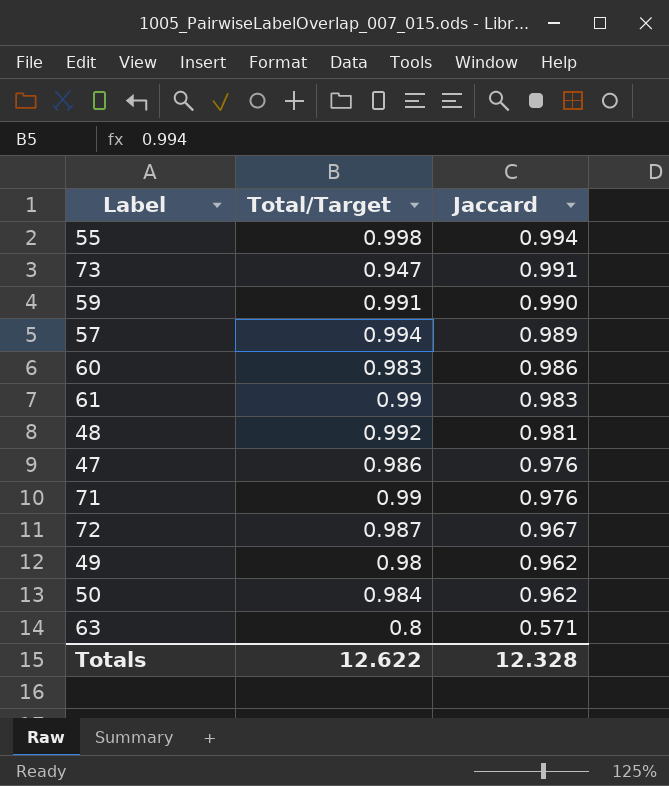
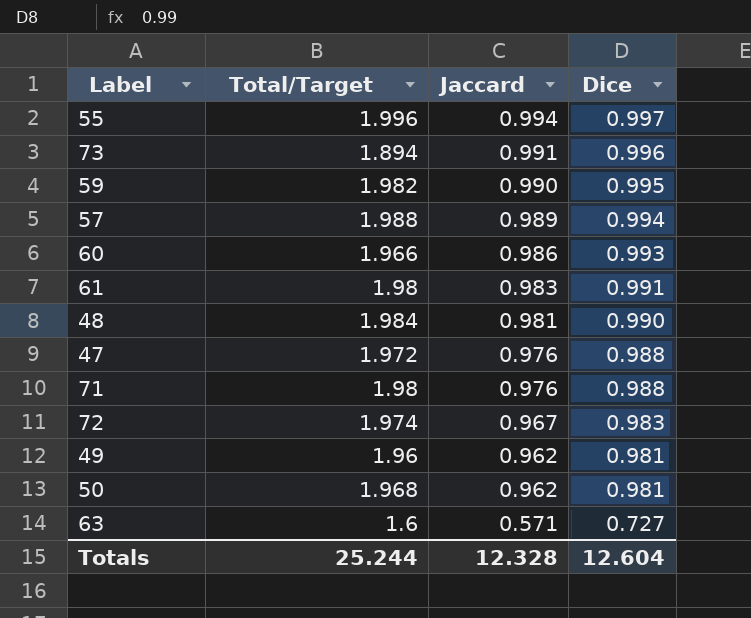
column Dice | position: none -> 4
55 | Total/Target: 0.998 -> 1.996
73 | Total/Target: 0.947 -> 1.894
59 | Total/Target: 0.991 -> 1.982
57 | Total/Target: 0.994 -> 1.988
60 | Total/Target: 0.983 -> 1.966
61 | Total/Target: 0.99 -> 1.98
48 | Total/Target: 0.992 -> 1.984
47 | Total/Target: 0.986 -> 1.972
71 | Total/Target: 0.99 -> 1.98
72 | Total/Target: 0.987 -> 1.974
49 | Total/Target: 0.98 -> 1.96
50 | Total/Target: 0.984 -> 1.968
63 | Total/Target: 0.8 -> 1.6
Totals | Total/Target: 12.622 -> 25.244

